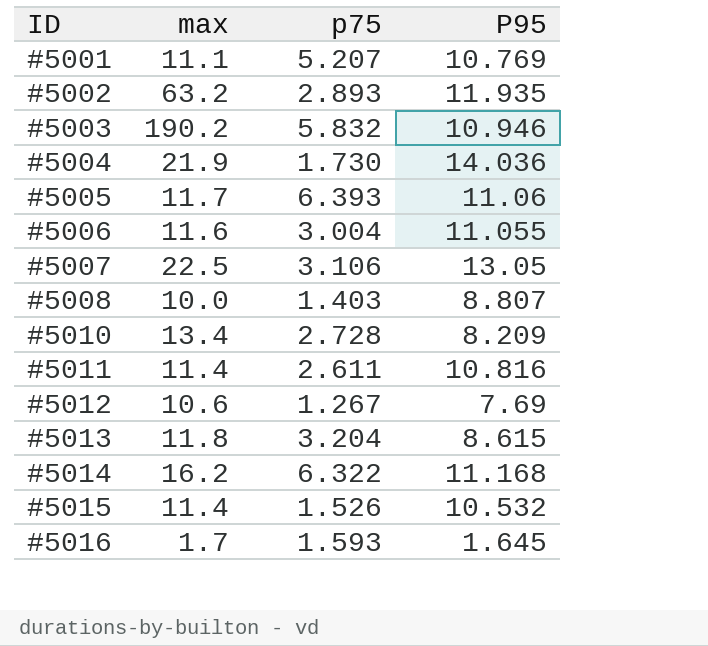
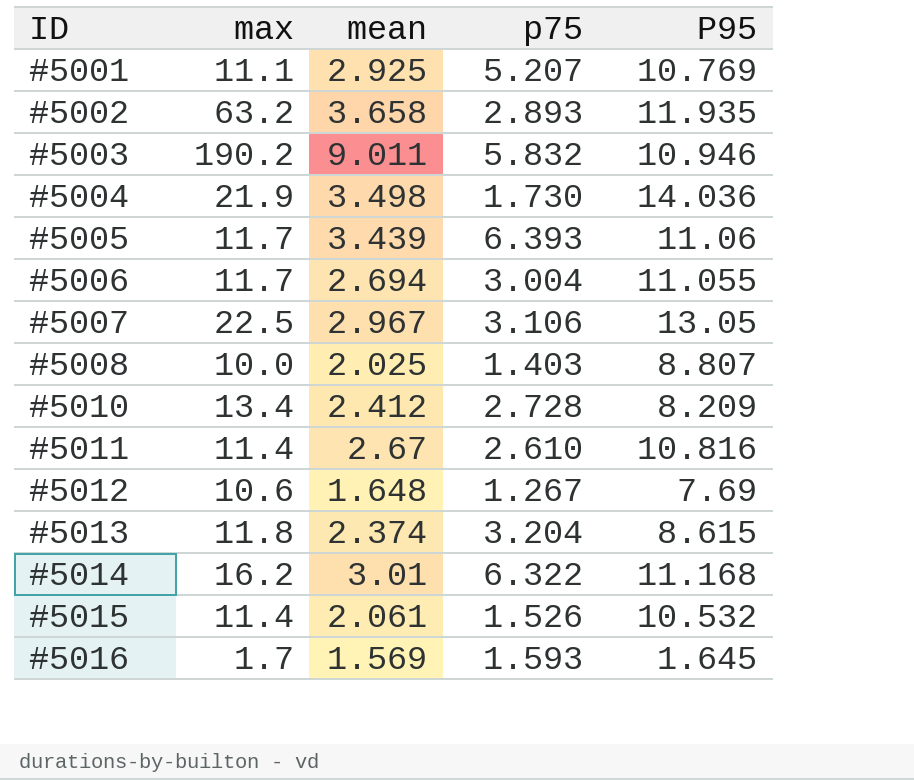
column mean | position: none -> 3
#5006 | max: 11.6 -> 11.7
#5011 | p75: 2.611 -> 2.610

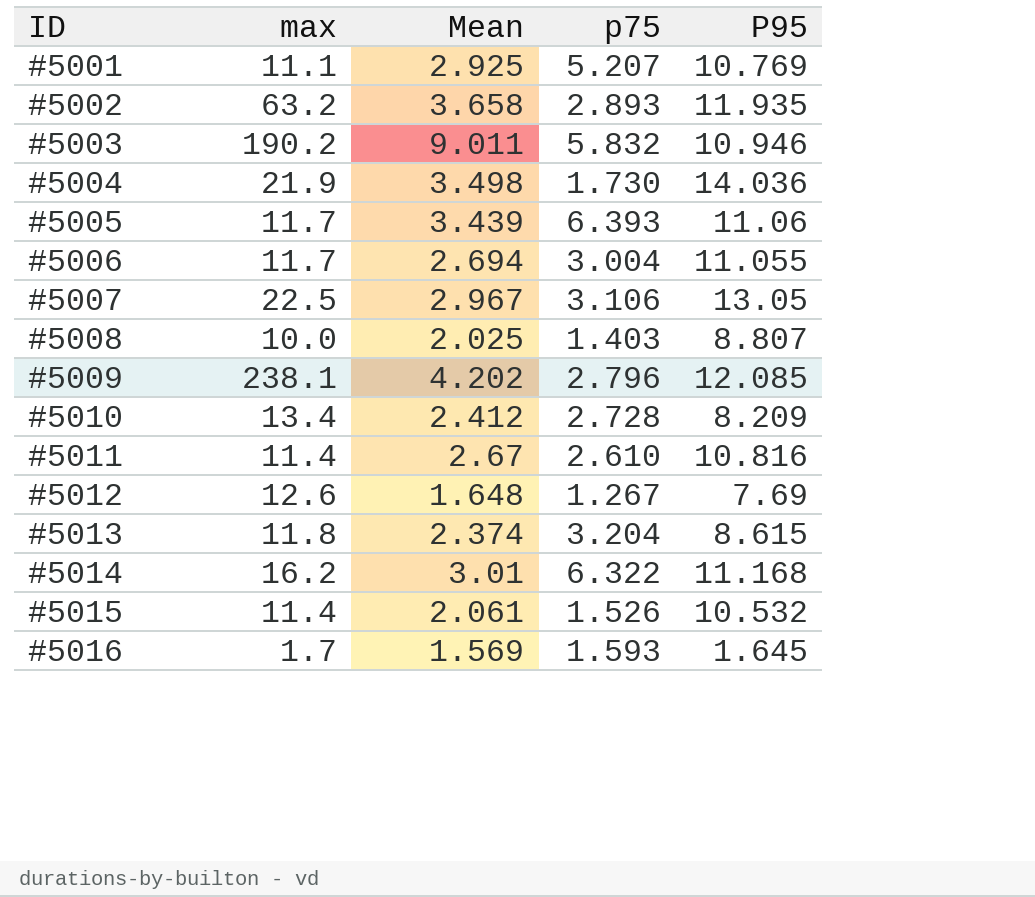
column name: mean -> Mean
row #5009: none -> 238.1 | 4.202 | 2.796 | 12.085
#5012 | max: 10.6 -> 12.6

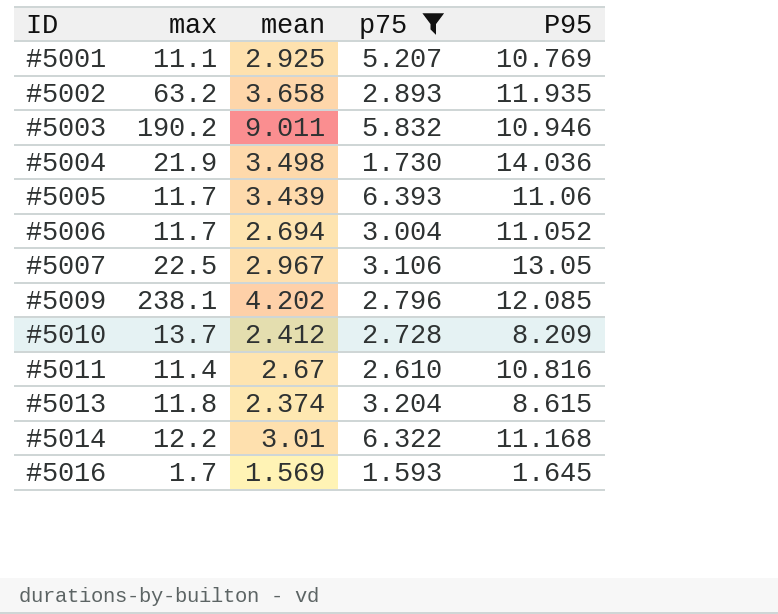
filter: none -> p75 >= 1.593
column name: Mean -> mean
#5006 | P95: 11.055 -> 11.052
#5010 | max: 13.4 -> 13.7
#5014 | max: 16.2 -> 12.2

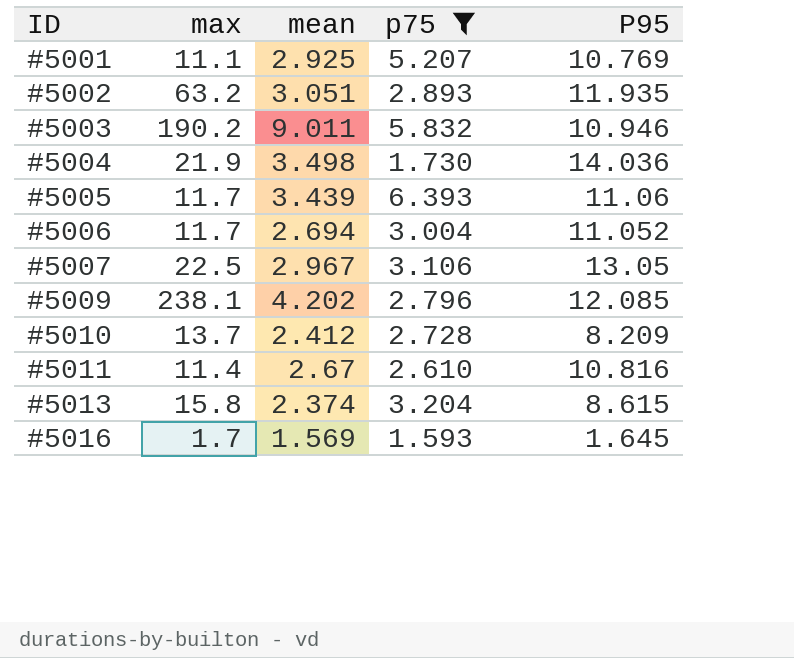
row #5014: 12.2 | 3.01 | 6.322 | 11.168 -> none
#5002 | mean: 3.658 -> 3.051
#5013 | max: 11.8 -> 15.8

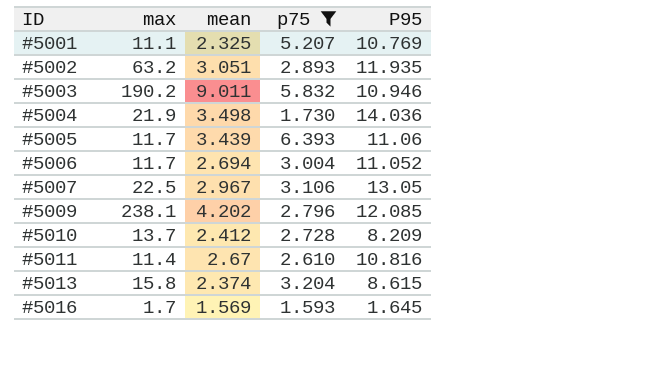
#5001 | mean: 2.925 -> 2.325

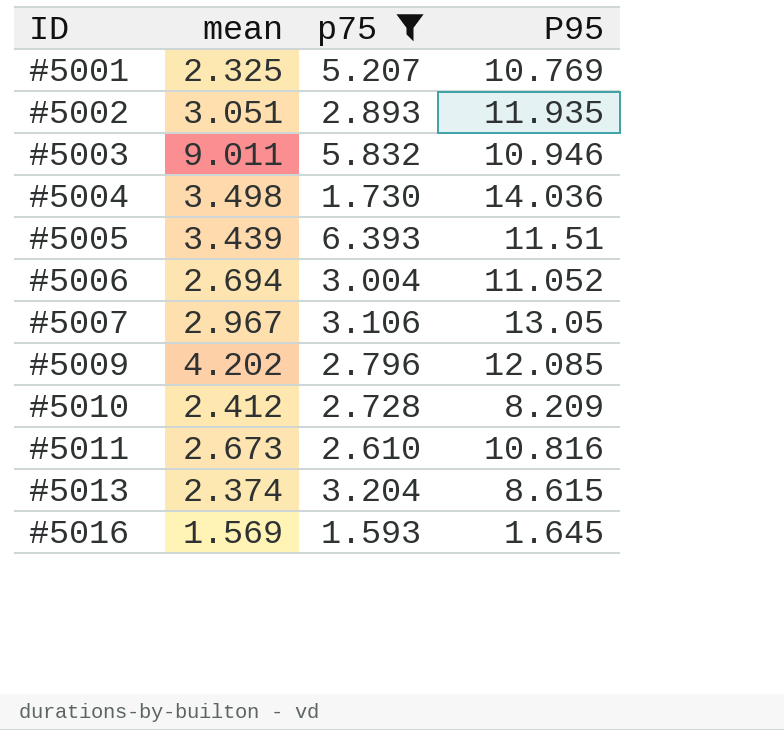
column max | position: 2 -> none
#5005 | P95: 11.06 -> 11.51
#5011 | mean: 2.67 -> 2.673

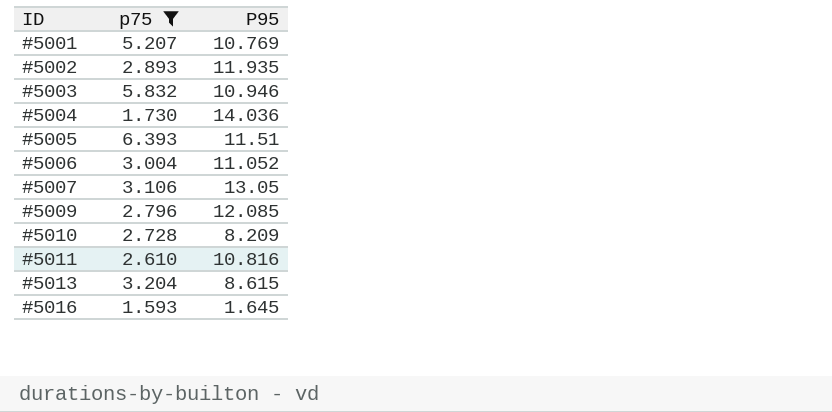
column mean | position: 2 -> none

